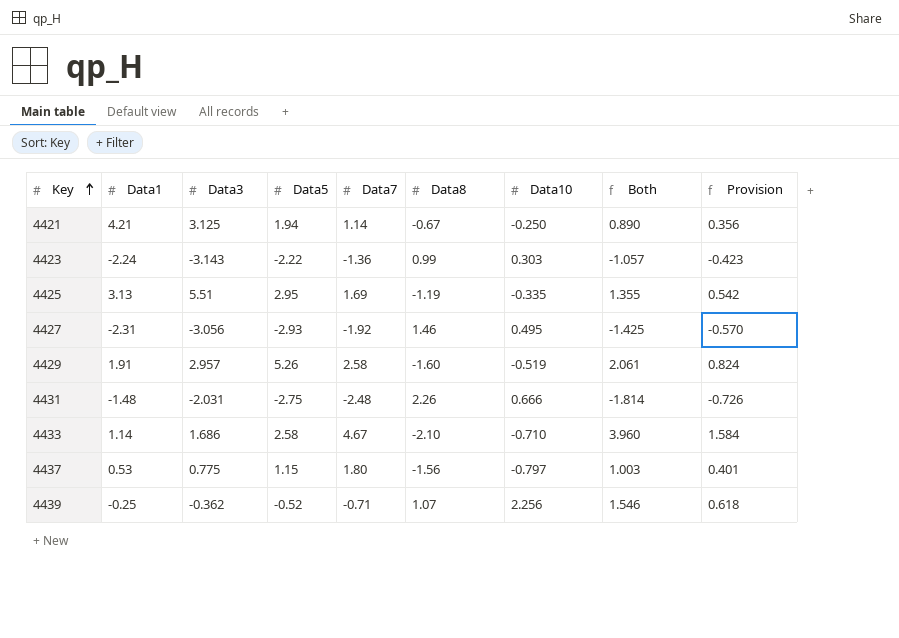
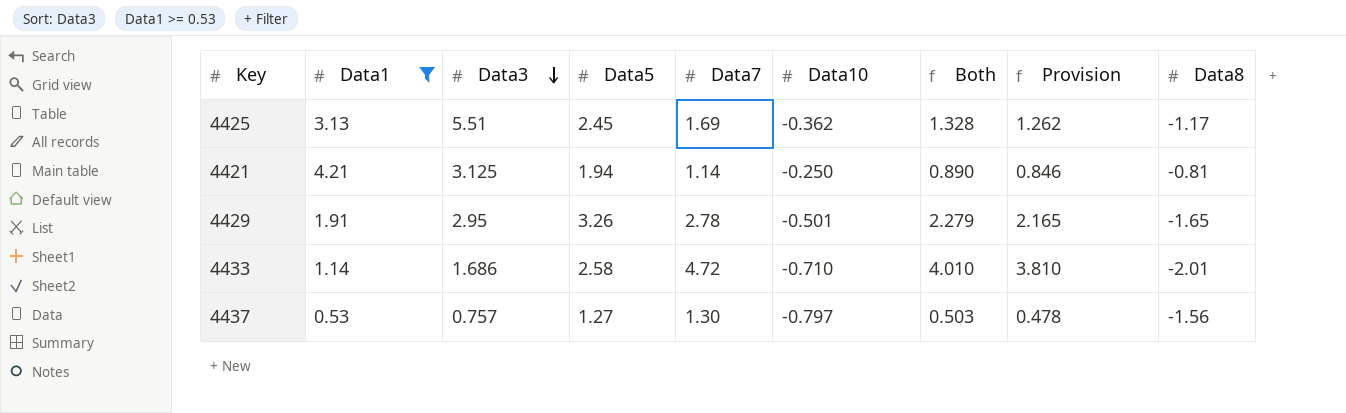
filter: none -> Data1 >= 0.53
row order: Key ascending -> Data3 descending
column Provision | formula: [Both] * 0.4 -> [Both] * 0.95
column Data8 | position: 6 -> 9
4425 | Data5: 2.95 -> 2.45
4425 | Data10: -0.335 -> -0.362
4425 | Both: 1.355 -> 1.328
4425 | Data8: -1.19 -> -1.17
4421 | Data8: -0.67 -> -0.81
4429 | Data3: 2.957 -> 2.95
4429 | Data5: 5.26 -> 3.26
4429 | Data7: 2.58 -> 2.78
4429 | Data10: -0.519 -> -0.501
4429 | Both: 2.061 -> 2.279
4429 | Data8: -1.60 -> -1.65
4433 | Data7: 4.67 -> 4.72
4433 | Both: 3.960 -> 4.010
4433 | Data8: -2.10 -> -2.01
4437 | Data3: 0.775 -> 0.757
4437 | Data5: 1.15 -> 1.27
4437 | Data7: 1.80 -> 1.30
4437 | Both: 1.003 -> 0.503

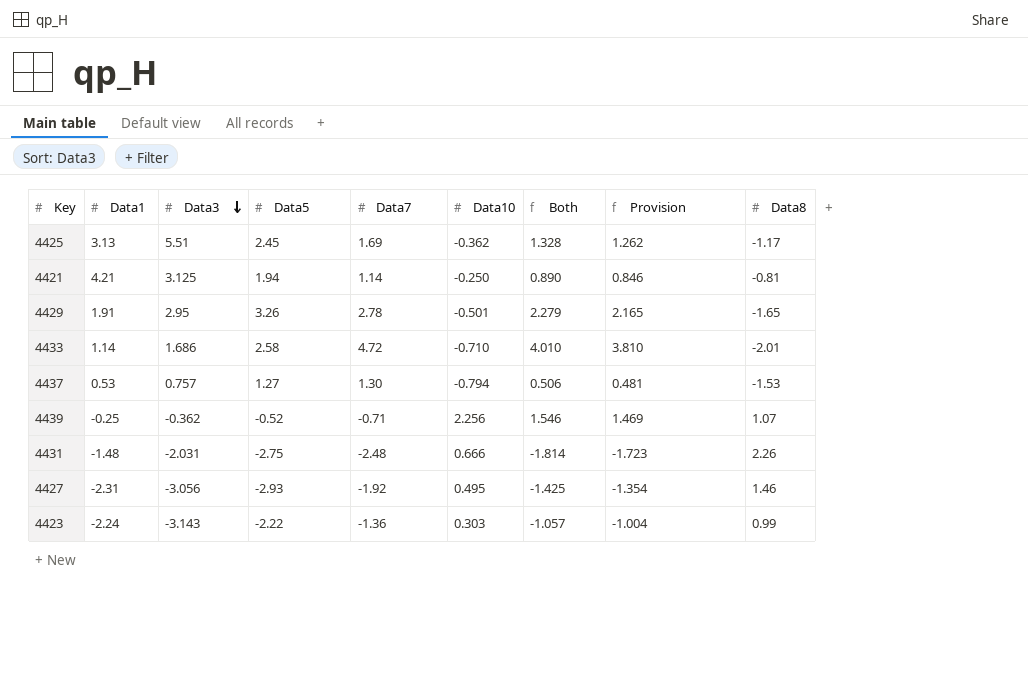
filter: Data1 >= 0.53 -> none
4437 | Data10: -0.797 -> -0.794
4437 | Both: 0.503 -> 0.506
4437 | Provision: 0.478 -> 0.481
4437 | Data8: -1.56 -> -1.53

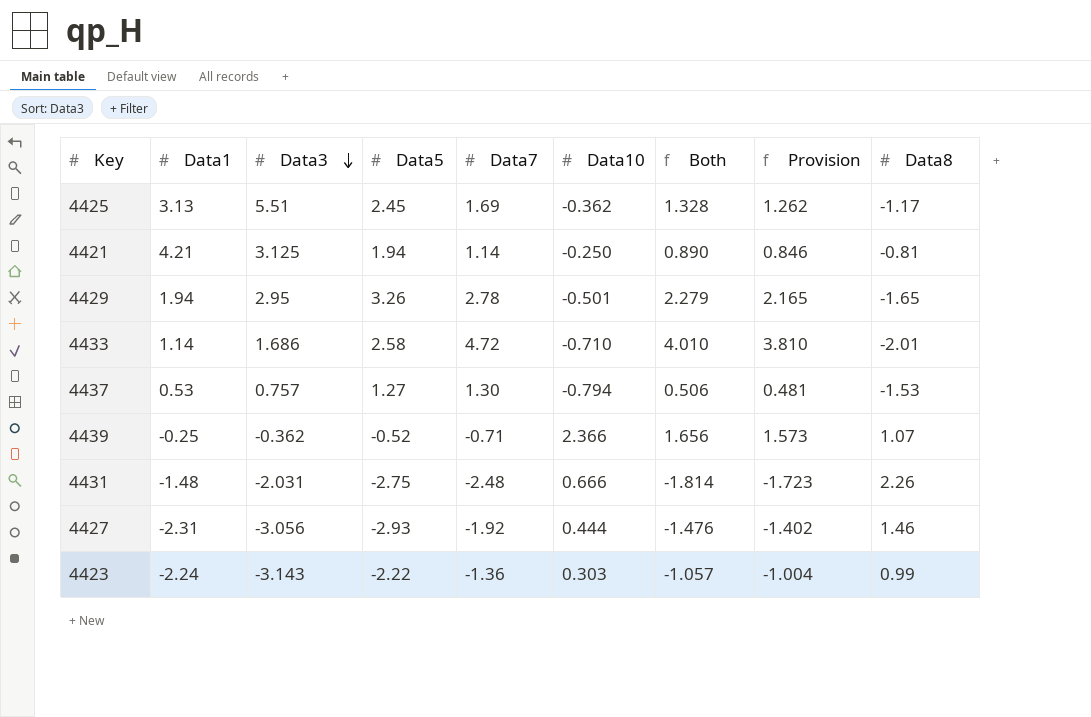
4429 | Data1: 1.91 -> 1.94
4439 | Data10: 2.256 -> 2.366
4439 | Both: 1.546 -> 1.656
4439 | Provision: 1.469 -> 1.573
4427 | Data10: 0.495 -> 0.444
4427 | Both: -1.425 -> -1.476
4427 | Provision: -1.354 -> -1.402

